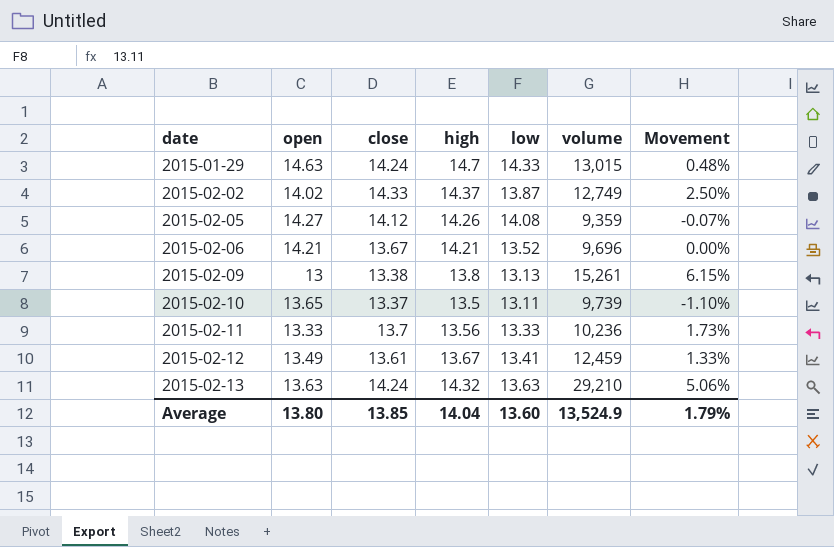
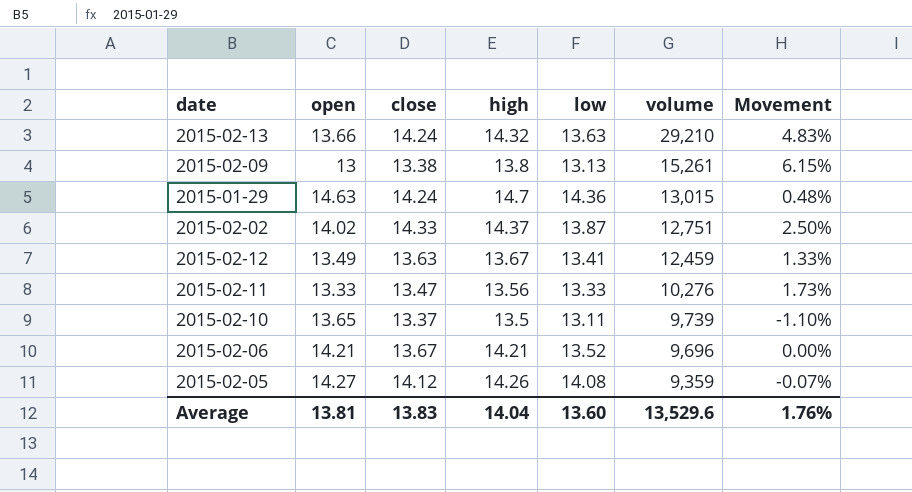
row order: date ascending -> volume descending
2015-02-13 | open: 13.63 -> 13.66
2015-02-13 | Movement: 5.06% -> 4.83%
2015-01-29 | low: 14.33 -> 14.36
2015-02-02 | volume: 12,749 -> 12,751
2015-02-12 | close: 13.61 -> 13.63
2015-02-11 | close: 13.7 -> 13.47
2015-02-11 | volume: 10,236 -> 10,276
Average | open: 13.80 -> 13.81
Average | close: 13.85 -> 13.83
Average | volume: 13,524.9 -> 13,529.6
Average | Movement: 1.79% -> 1.76%

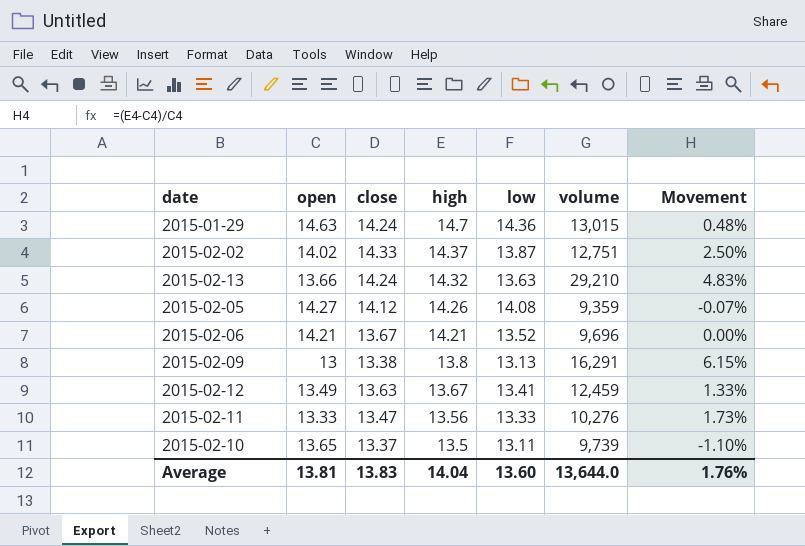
row order: volume descending -> high descending
2015-02-09 | volume: 15,261 -> 16,291
Average | volume: 13,529.6 -> 13,644.0

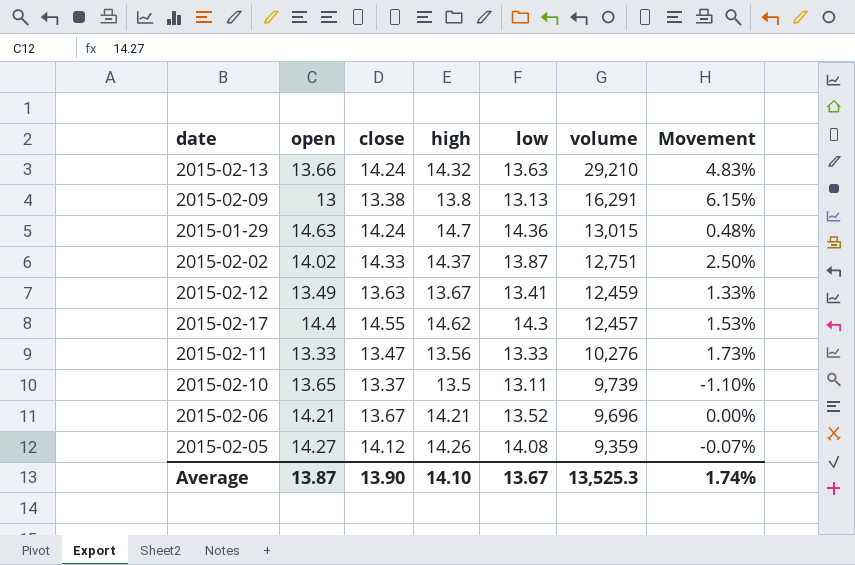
row order: high descending -> volume descending
row 2015-02-17: none -> 14.4 | 14.55 | 14.62 | 14.3 | 12,457 | 1.53%
Average | open: 13.81 -> 13.87
Average | close: 13.83 -> 13.90
Average | high: 14.04 -> 14.10
Average | low: 13.60 -> 13.67
Average | volume: 13,644.0 -> 13,525.3
Average | Movement: 1.76% -> 1.74%

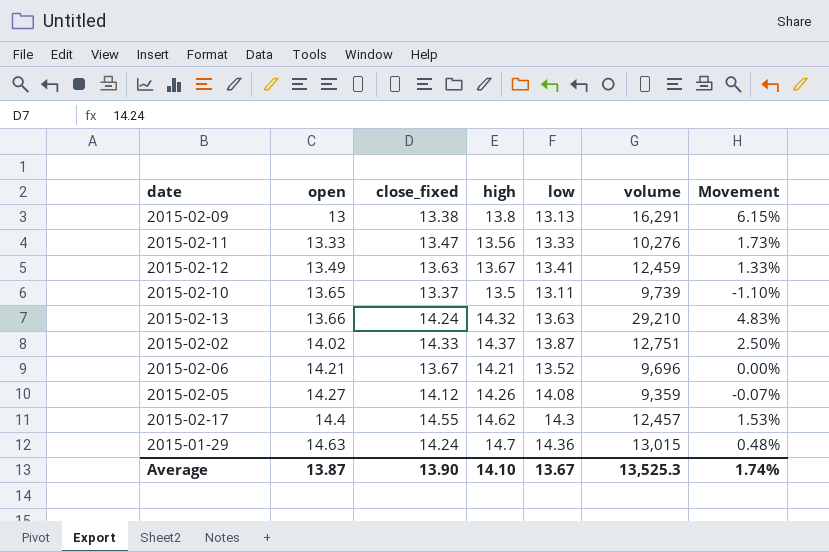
row order: volume descending -> open ascending
column name: close -> close_fixed

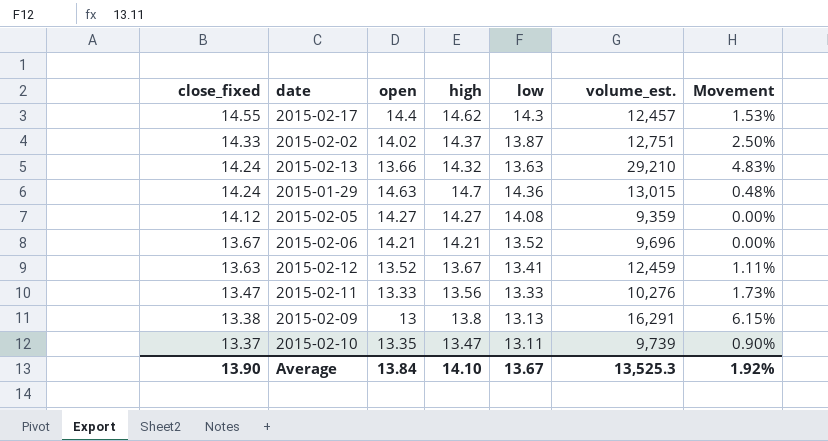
row order: open ascending -> close_fixed descending
column close_fixed | position: 3 -> 1
column name: volume -> volume_est.
2015-02-05 | high: 14.26 -> 14.27
2015-02-05 | Movement: -0.07% -> 0.00%
2015-02-12 | open: 13.49 -> 13.52
2015-02-12 | Movement: 1.33% -> 1.11%
2015-02-10 | open: 13.65 -> 13.35
2015-02-10 | high: 13.5 -> 13.47
2015-02-10 | Movement: -1.10% -> 0.90%
Average | open: 13.87 -> 13.84
Average | Movement: 1.74% -> 1.92%

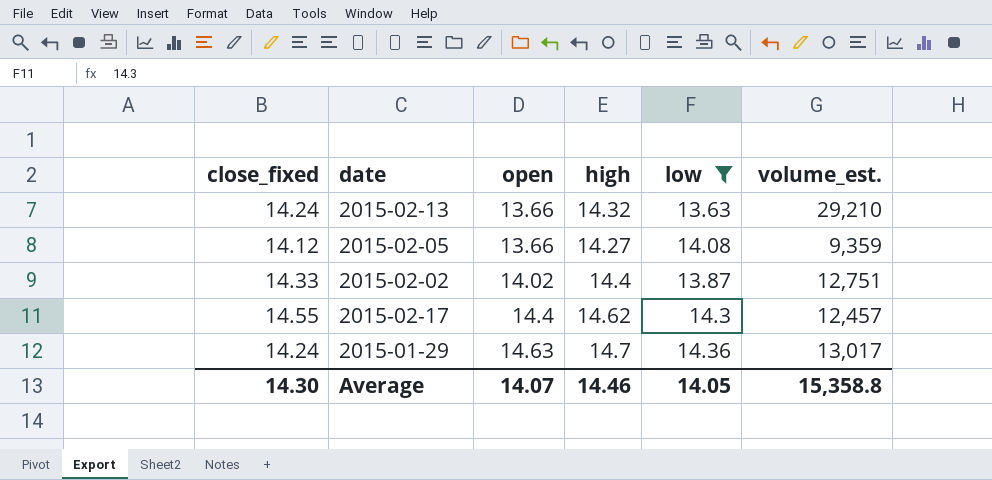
filter: none -> low >= 13.63
row order: close_fixed descending -> open ascending
column Movement | formula: ([high] - [open]) / [open] -> none
2015-02-05 | open: 14.27 -> 13.66
2015-02-02 | high: 14.37 -> 14.4
2015-01-29 | volume_est.: 13,015 -> 13,017
Average | close_fixed: 13.90 -> 14.30
Average | open: 13.84 -> 14.07
Average | high: 14.10 -> 14.46
Average | low: 13.67 -> 14.05
Average | volume_est.: 13,525.3 -> 15,358.8

